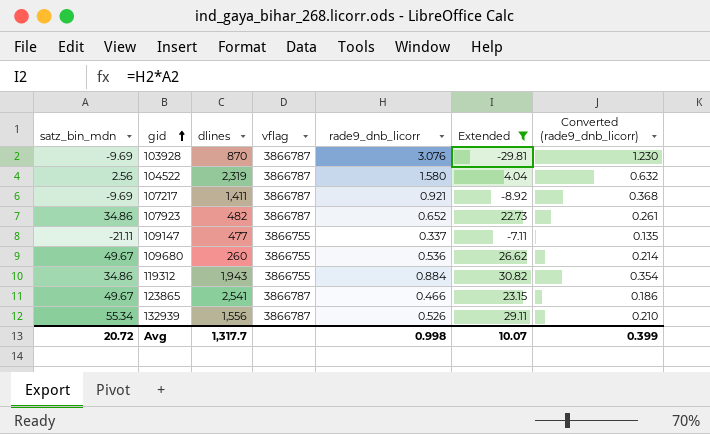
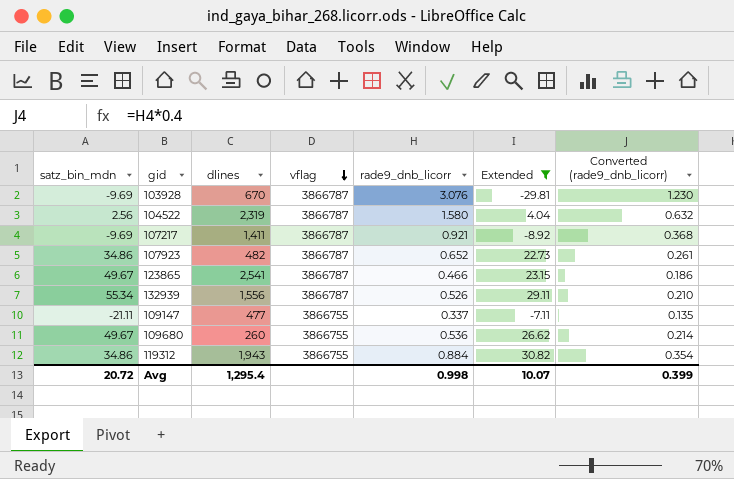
row order: gid ascending -> vflag descending
103928 | dlines: 870 -> 670
Avg | dlines: 1,317.7 -> 1,295.4

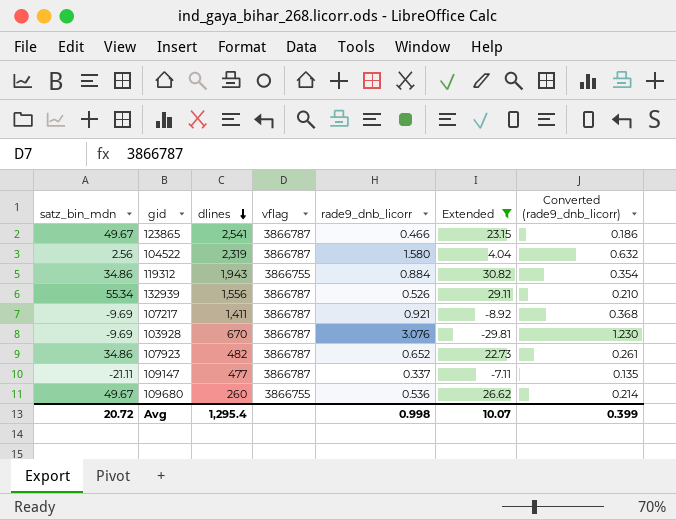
row order: vflag descending -> dlines descending
109147 | vflag: 3866755 -> 3866787

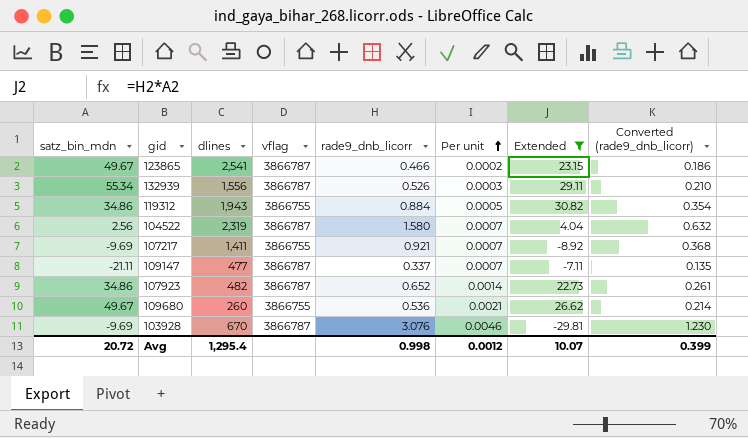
row order: dlines descending -> Per unit ascending
column Per unit | formula: none -> [rade9_dnb_licorr] / [dlines]
107217 | vflag: 3866787 -> 3866755

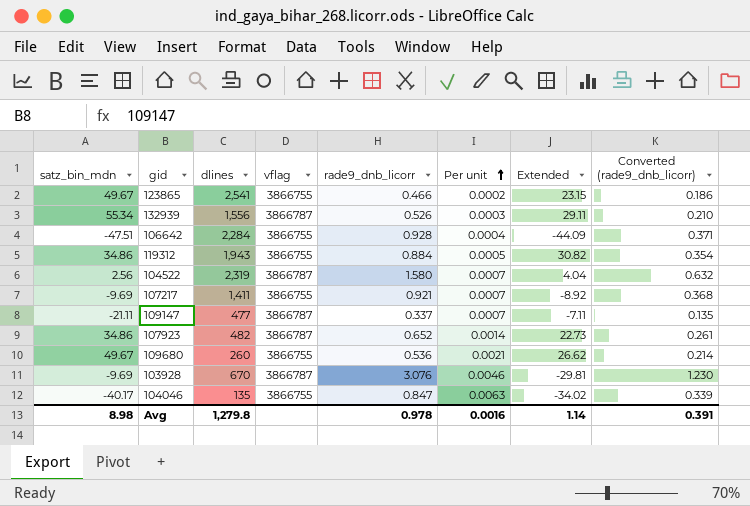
filter: Extended >= -29.81 -> none
123865 | vflag: 3866787 -> 3866755
Avg | satz_bin_mdn: 20.72 -> 8.98
Avg | dlines: 1,295.4 -> 1,279.8
Avg | rade9_dnb_licorr: 0.998 -> 0.978
Avg | Per unit: 0.0012 -> 0.0016
Avg | Extended: 10.07 -> 1.14
Avg | Converted (rade9_dnb_licorr): 0.399 -> 0.391

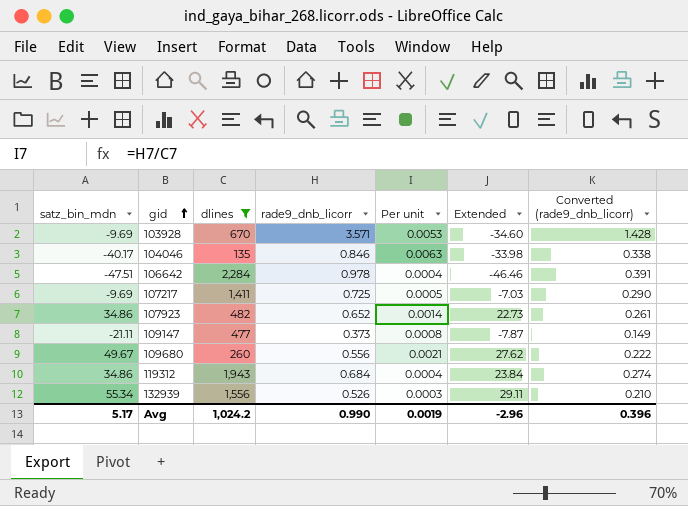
filter: none -> dlines <= 2,284
row order: Per unit ascending -> gid ascending
column vflag | position: 4 -> none
103928 | rade9_dnb_licorr: 3.076 -> 3.571
103928 | Per unit: 0.0046 -> 0.0053
103928 | Extended: -29.81 -> -34.60
103928 | Converted (rade9_dnb_licorr): 1.230 -> 1.428
104046 | rade9_dnb_licorr: 0.847 -> 0.846
104046 | Extended: -34.02 -> -33.98
104046 | Converted (rade9_dnb_licorr): 0.339 -> 0.338
106642 | rade9_dnb_licorr: 0.928 -> 0.978
106642 | Extended: -44.09 -> -46.46
106642 | Converted (rade9_dnb_licorr): 0.371 -> 0.391
107217 | rade9_dnb_licorr: 0.921 -> 0.725
107217 | Per unit: 0.0007 -> 0.0005
107217 | Extended: -8.92 -> -7.03
107217 | Converted (rade9_dnb_licorr): 0.368 -> 0.290
109147 | rade9_dnb_licorr: 0.337 -> 0.373
109147 | Per unit: 0.0007 -> 0.0008
109147 | Extended: -7.11 -> -7.87
109147 | Converted (rade9_dnb_licorr): 0.135 -> 0.149
109680 | rade9_dnb_licorr: 0.536 -> 0.556
109680 | Extended: 26.62 -> 27.62
109680 | Converted (rade9_dnb_licorr): 0.214 -> 0.222
119312 | rade9_dnb_licorr: 0.884 -> 0.684
119312 | Per unit: 0.0005 -> 0.0004
119312 | Extended: 30.82 -> 23.84
119312 | Converted (rade9_dnb_licorr): 0.354 -> 0.274
Avg | satz_bin_mdn: 8.98 -> 5.17
Avg | dlines: 1,279.8 -> 1,024.2
Avg | rade9_dnb_licorr: 0.978 -> 0.990
Avg | Per unit: 0.0016 -> 0.0019
Avg | Extended: 1.14 -> -2.96
Avg | Converted (rade9_dnb_licorr): 0.391 -> 0.396

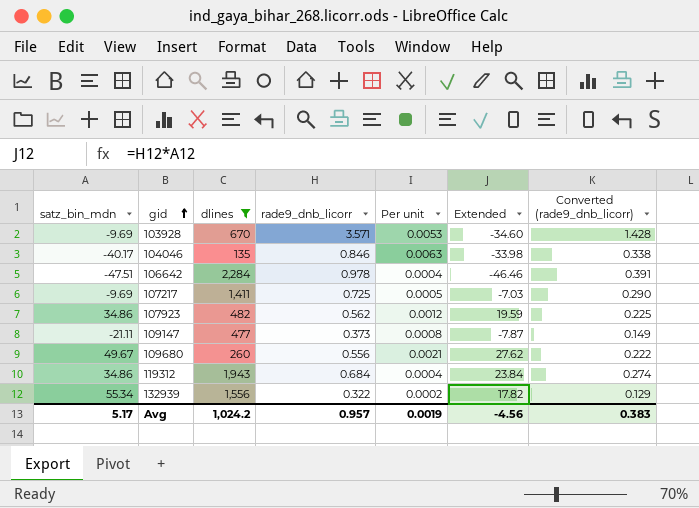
107923 | rade9_dnb_licorr: 0.652 -> 0.562
107923 | Per unit: 0.0014 -> 0.0012
107923 | Extended: 22.73 -> 19.59
107923 | Converted (rade9_dnb_licorr): 0.261 -> 0.225
132939 | rade9_dnb_licorr: 0.526 -> 0.322
132939 | Per unit: 0.0003 -> 0.0002
132939 | Extended: 29.11 -> 17.82
132939 | Converted (rade9_dnb_licorr): 0.210 -> 0.129
Avg | rade9_dnb_licorr: 0.990 -> 0.957
Avg | Extended: -2.96 -> -4.56
Avg | Converted (rade9_dnb_licorr): 0.396 -> 0.383

